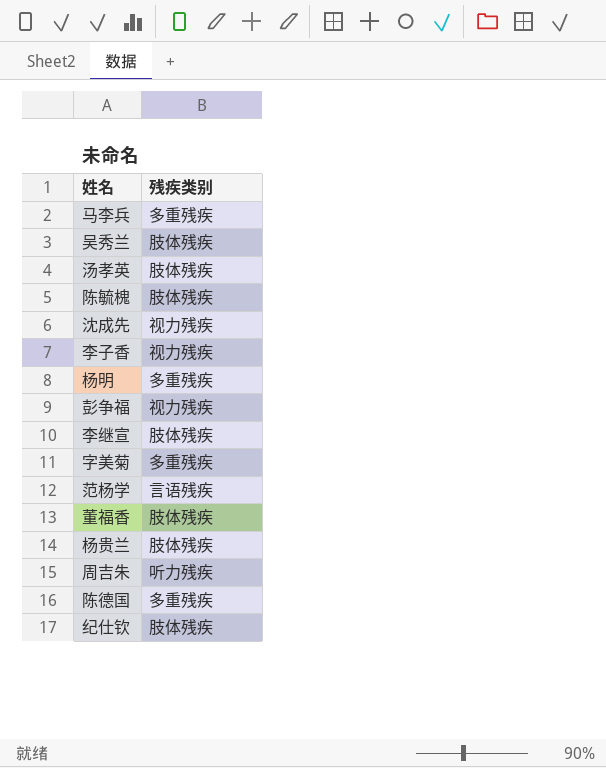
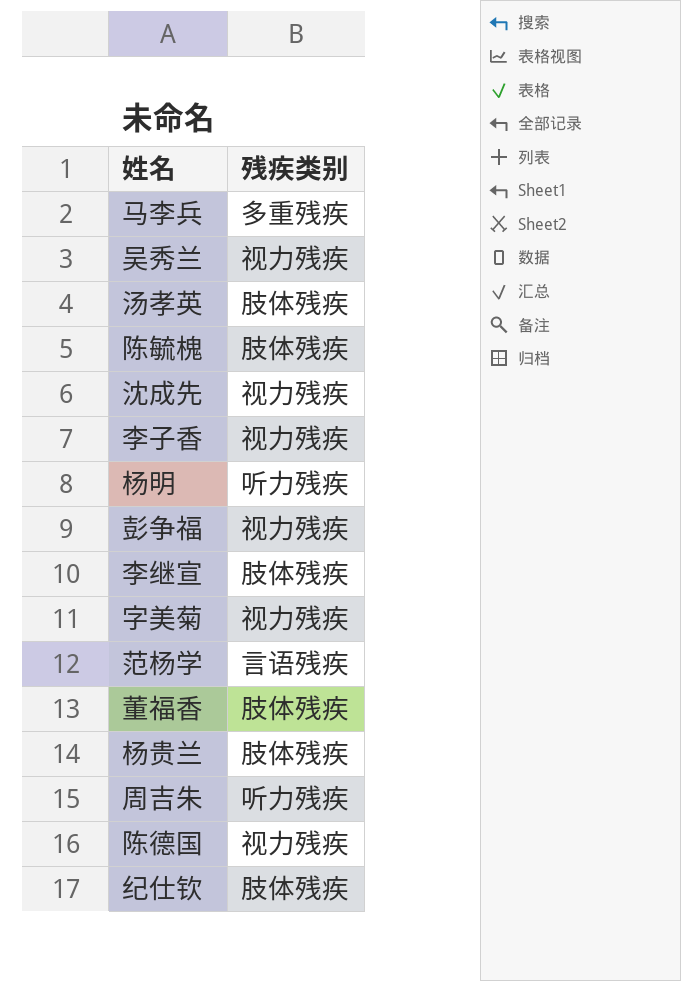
吴秀兰 | 残疾类别: 肢体残疾 -> 视力残疾
杨明 | 残疾类别: 多重残疾 -> 听力残疾
字美菊 | 残疾类别: 多重残疾 -> 视力残疾
陈德国 | 残疾类别: 多重残疾 -> 视力残疾

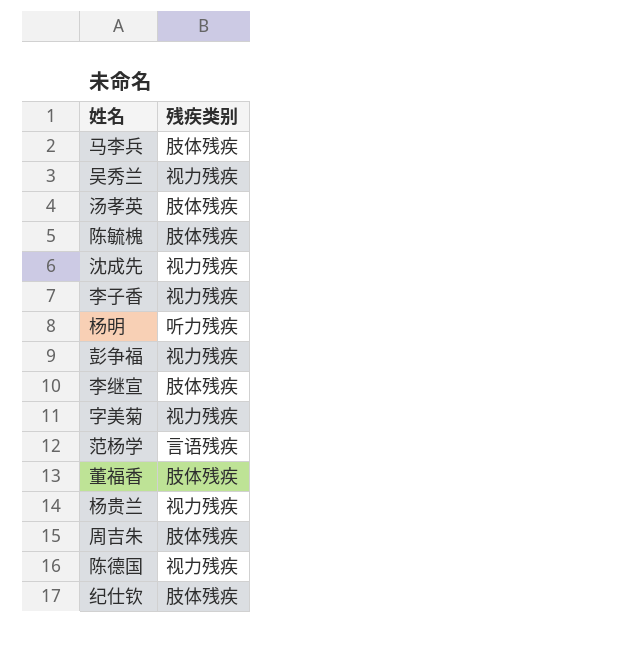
马李兵 | 残疾类别: 多重残疾 -> 肢体残疾
杨贵兰 | 残疾类别: 肢体残疾 -> 视力残疾
周吉朱 | 残疾类别: 听力残疾 -> 肢体残疾

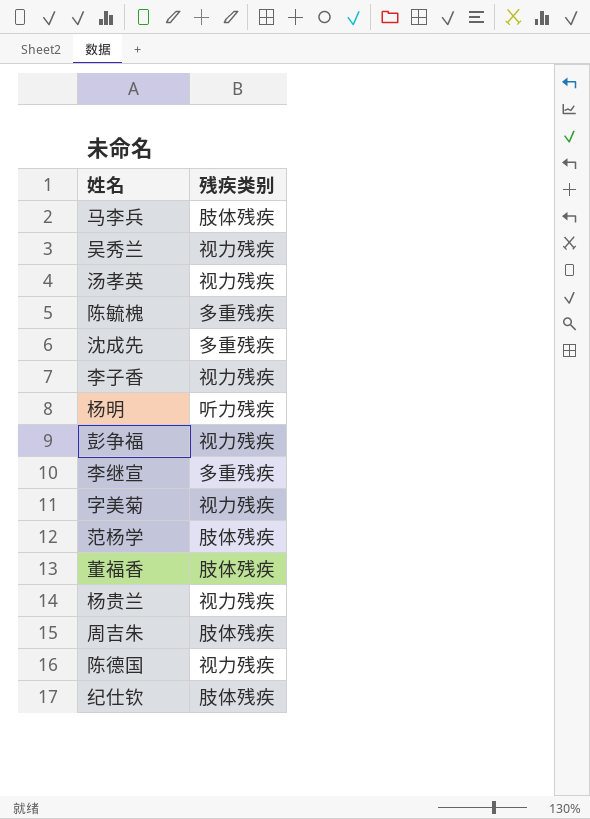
汤孝英 | 残疾类别: 肢体残疾 -> 视力残疾
陈毓槐 | 残疾类别: 肢体残疾 -> 多重残疾
沈成先 | 残疾类别: 视力残疾 -> 多重残疾
李继宣 | 残疾类别: 肢体残疾 -> 多重残疾
范杨学 | 残疾类别: 言语残疾 -> 肢体残疾

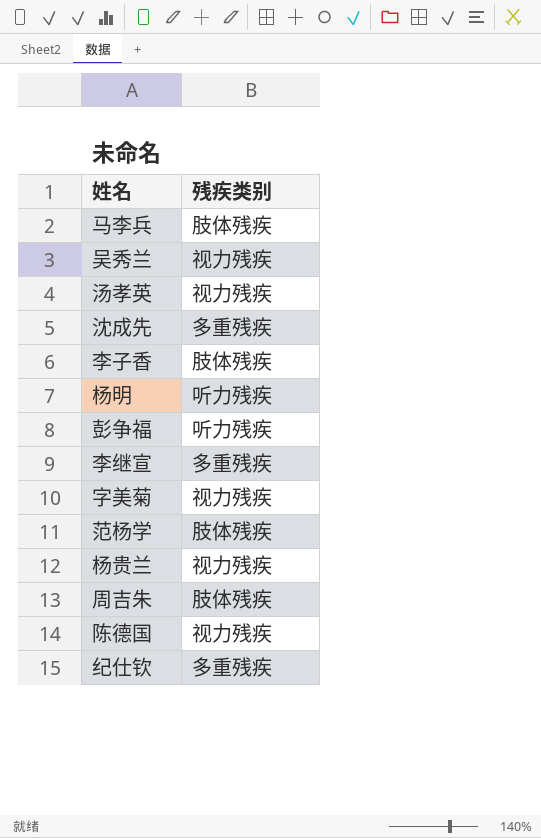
row 陈毓槐: 多重残疾 -> none
row 董福香: 肢体残疾 -> none
李子香 | 残疾类别: 视力残疾 -> 肢体残疾
彭争福 | 残疾类别: 视力残疾 -> 听力残疾
纪仕钦 | 残疾类别: 肢体残疾 -> 多重残疾

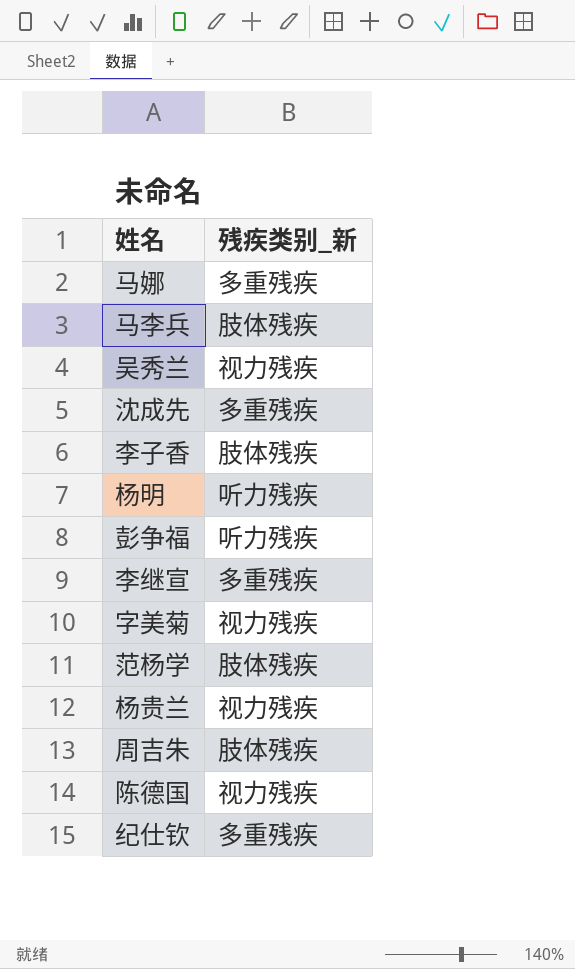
column name: 残疾类别 -> 残疾类别_新
row 汤孝英: 视力残疾 -> none
row 马娜: none -> 多重残疾

